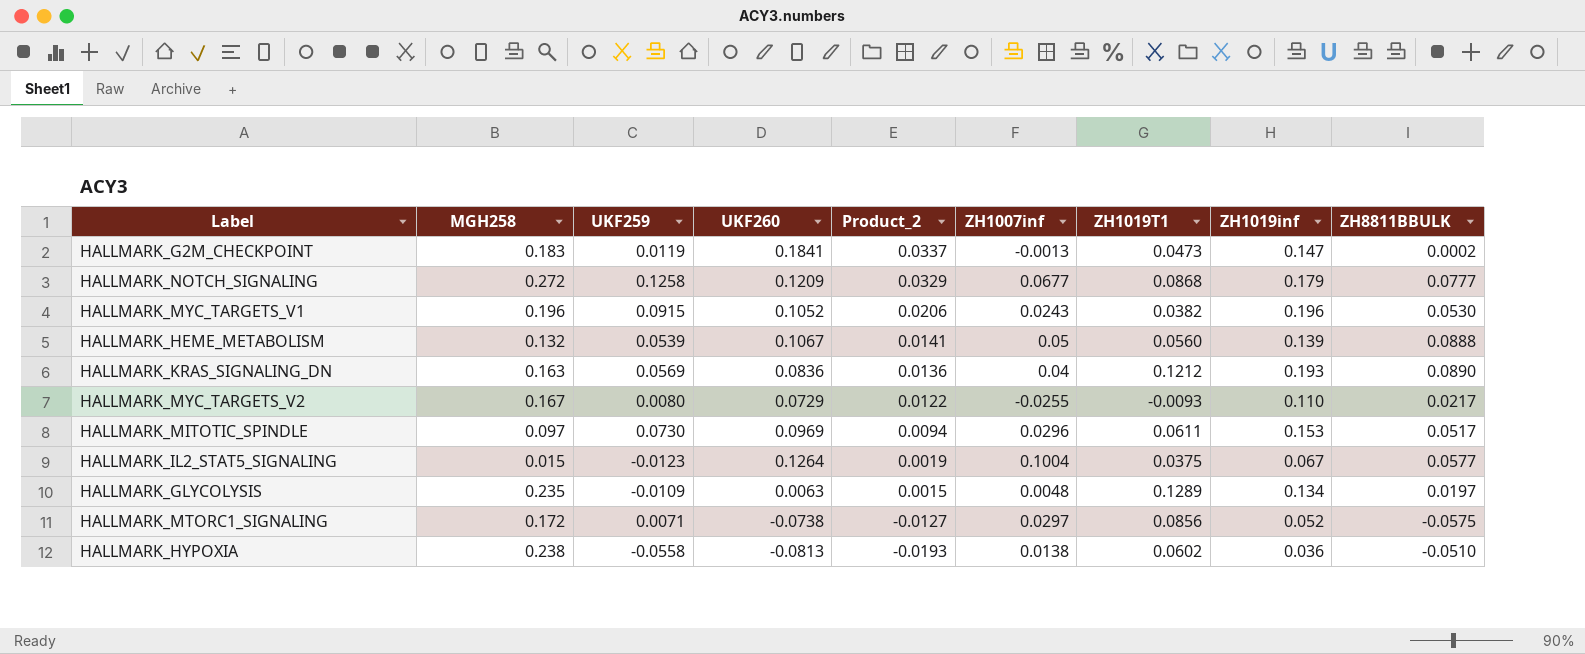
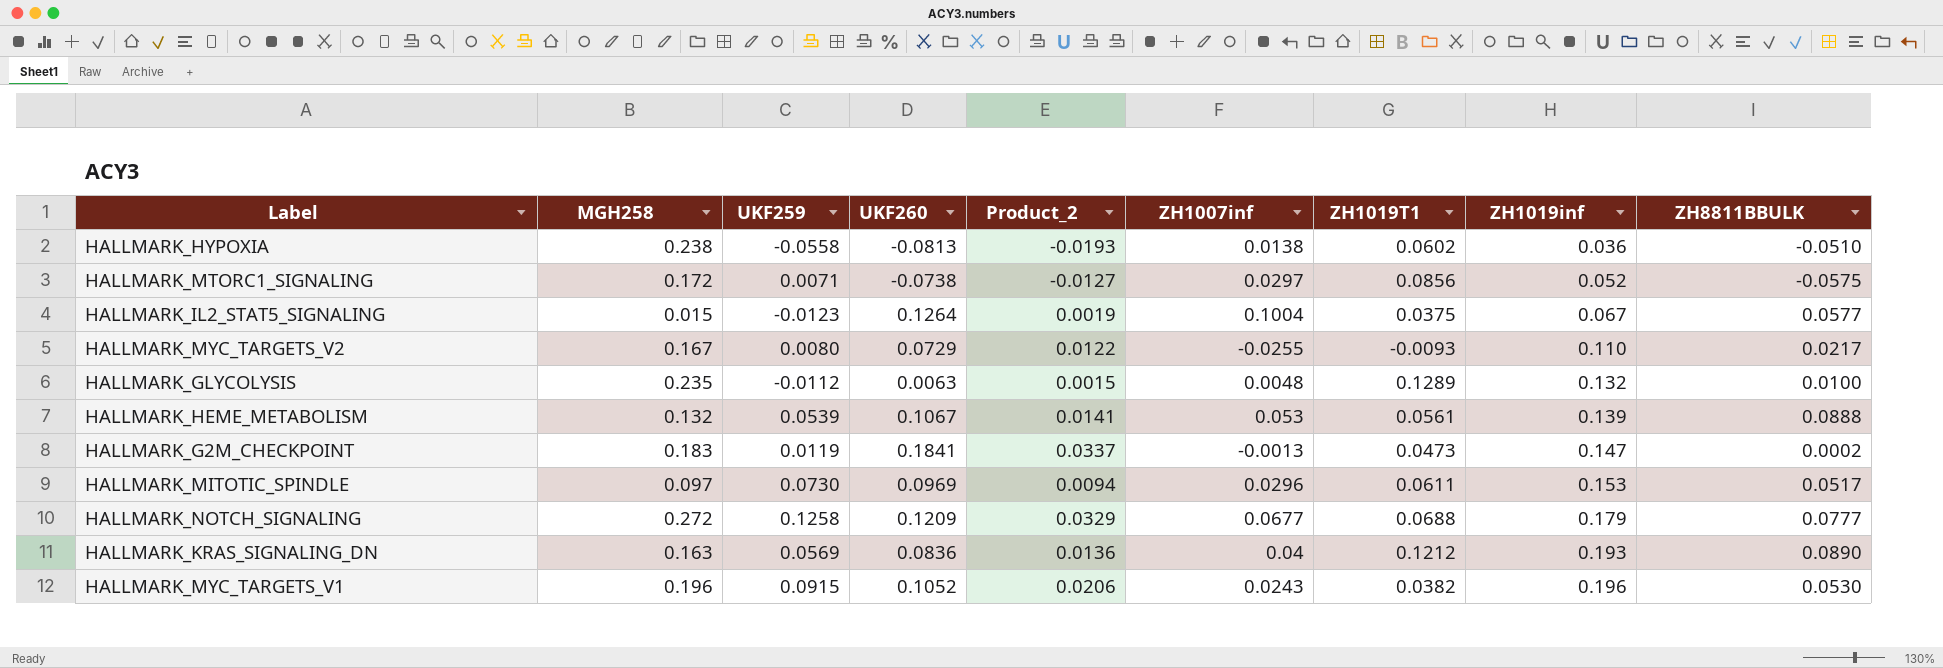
row order: Product_2 descending -> ZH1019inf ascending
HALLMARK_GLYCOLYSIS | UKF259: -0.0109 -> -0.0112
HALLMARK_GLYCOLYSIS | ZH1019inf: 0.134 -> 0.132
HALLMARK_GLYCOLYSIS | ZH8811BBULK: 0.0197 -> 0.0100
HALLMARK_HEME_METABOLISM | ZH1007inf: 0.05 -> 0.053
HALLMARK_HEME_METABOLISM | ZH1019T1: 0.0560 -> 0.0561
HALLMARK_NOTCH_SIGNALING | ZH1019T1: 0.0868 -> 0.0688

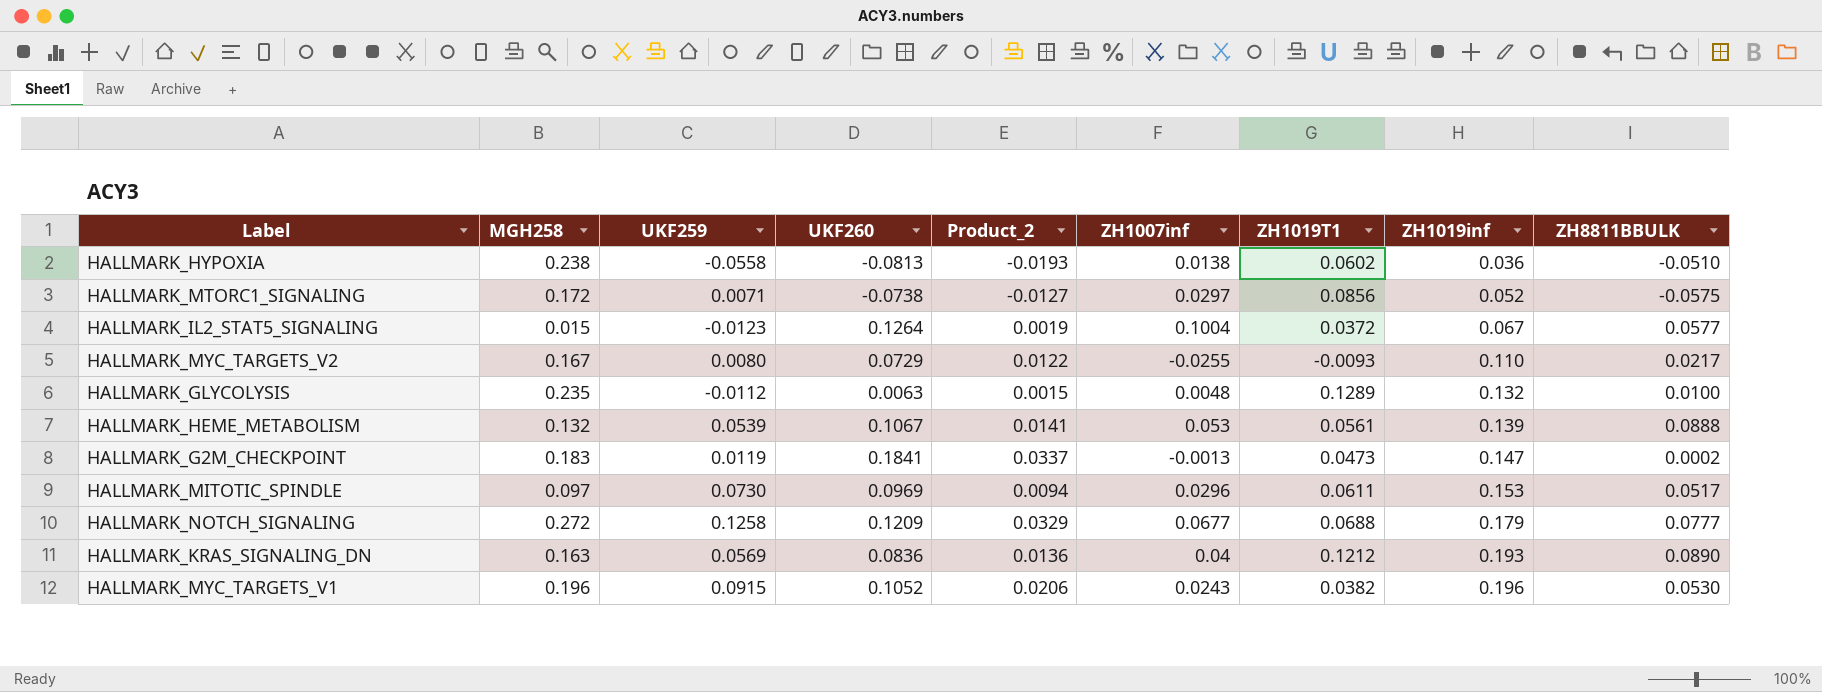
HALLMARK_IL2_STAT5_SIGNALING | ZH1019T1: 0.0375 -> 0.0372

